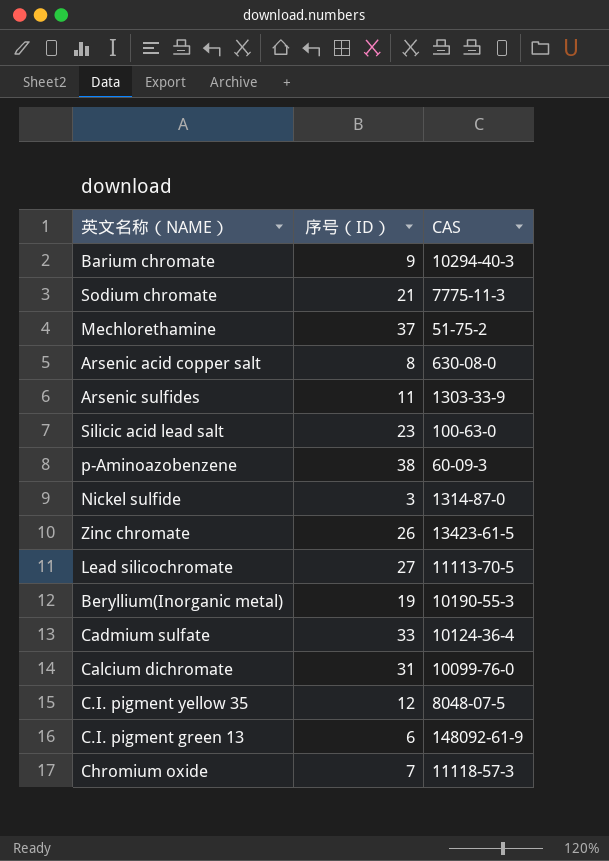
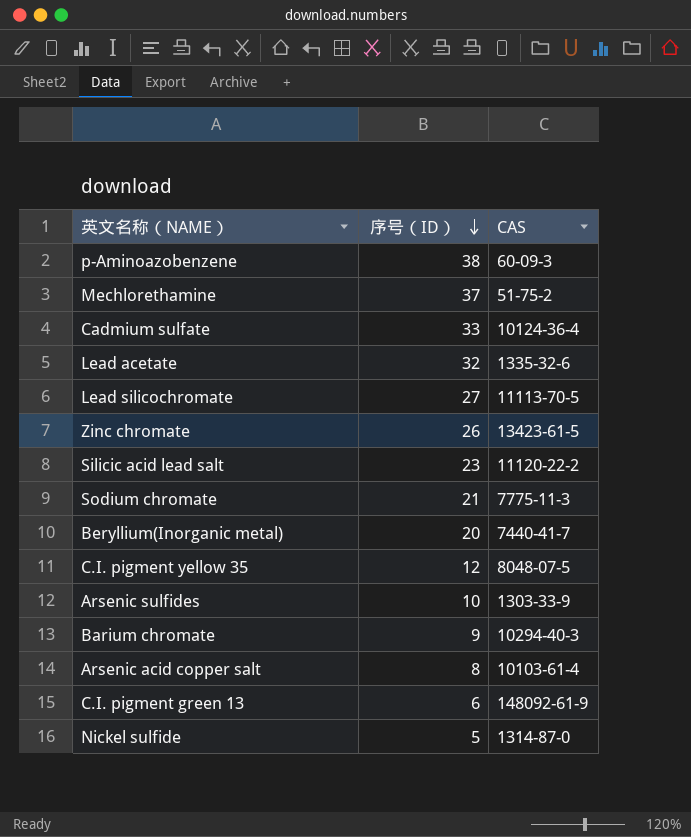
row order: none -> 序号（ID） descending
row Calcium dichromate: 31 | 10099-76-0 -> none
row Chromium oxide: 7 | 11118-57-3 -> none
row Lead acetate: none -> 32 | 1335-32-6
Silicic acid lead salt | CAS: 100-63-0 -> 11120-22-2
Beryllium(Inorganic metal) | 序号（ID）: 19 -> 20
Beryllium(Inorganic metal) | CAS: 10190-55-3 -> 7440-41-7
Arsenic sulfides | 序号（ID）: 11 -> 10
Arsenic acid copper salt | CAS: 630-08-0 -> 10103-61-4
Nickel sulfide | 序号（ID）: 3 -> 5

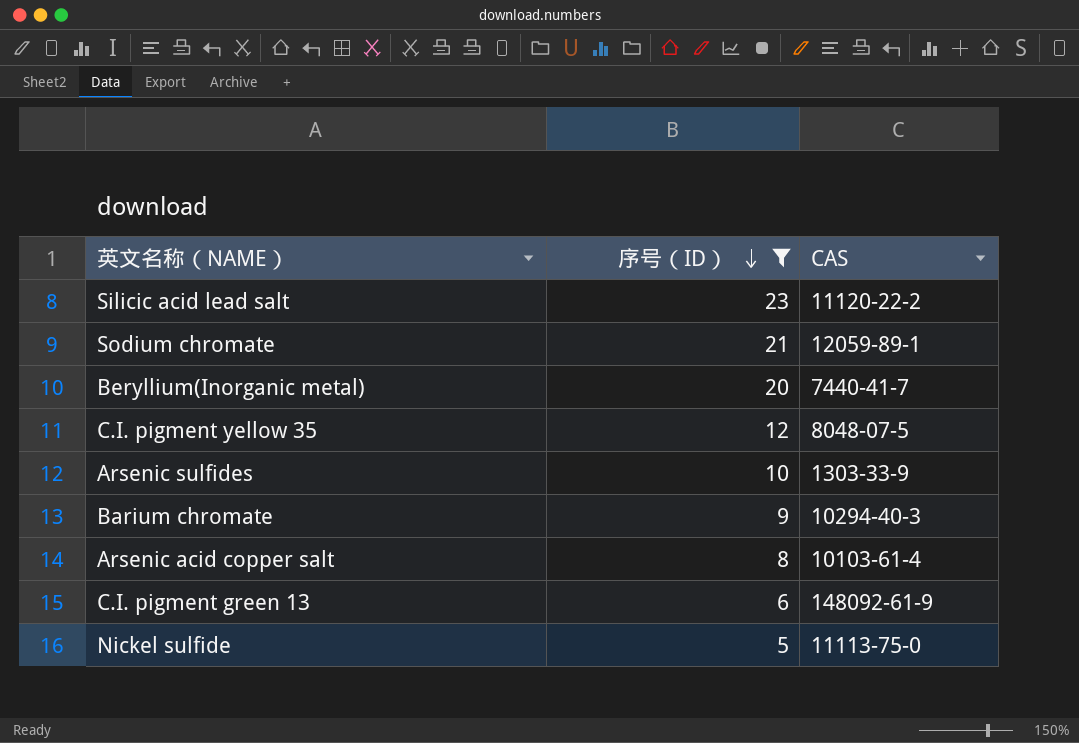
filter: none -> 序号（ID） <= 23
Sodium chromate | CAS: 7775-11-3 -> 12059-89-1
Nickel sulfide | CAS: 1314-87-0 -> 11113-75-0

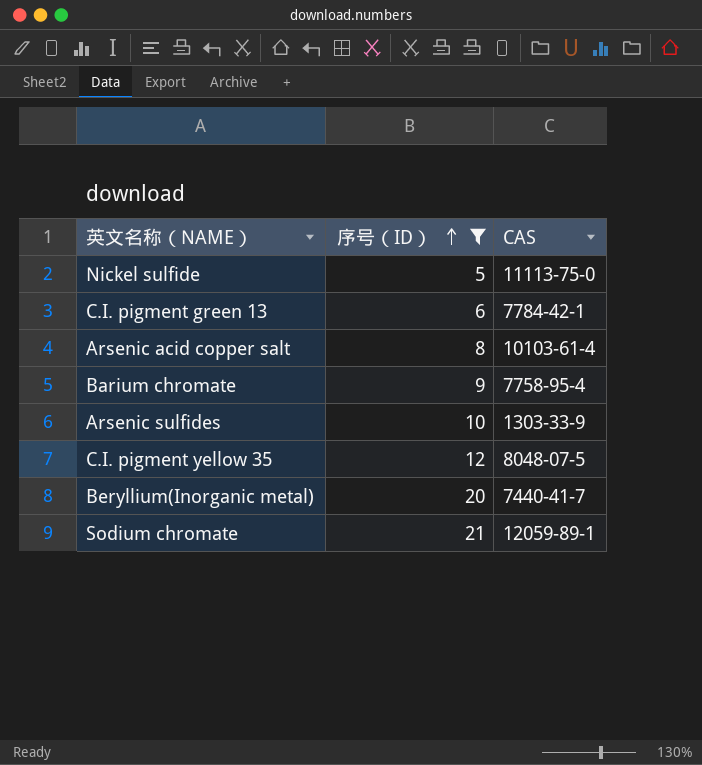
row order: 序号（ID） descending -> 序号（ID） ascending
row Silicic acid lead salt: 23 | 11120-22-2 -> none
C.I. pigment green 13 | CAS: 148092-61-9 -> 7784-42-1
Barium chromate | CAS: 10294-40-3 -> 7758-95-4

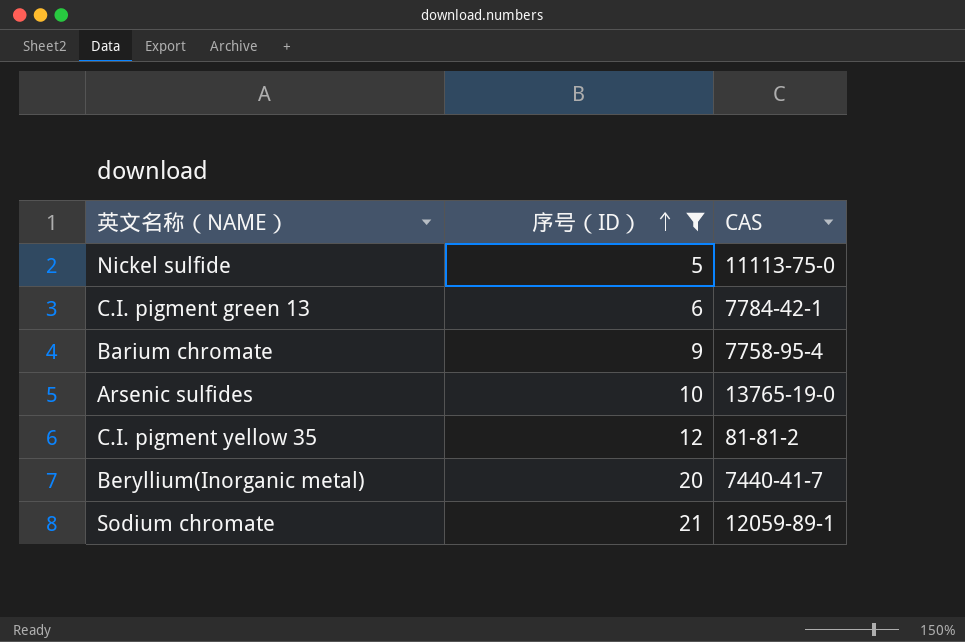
row Arsenic acid copper salt: 8 | 10103-61-4 -> none
Arsenic sulfides | CAS: 1303-33-9 -> 13765-19-0
C.I. pigment yellow 35 | CAS: 8048-07-5 -> 81-81-2

